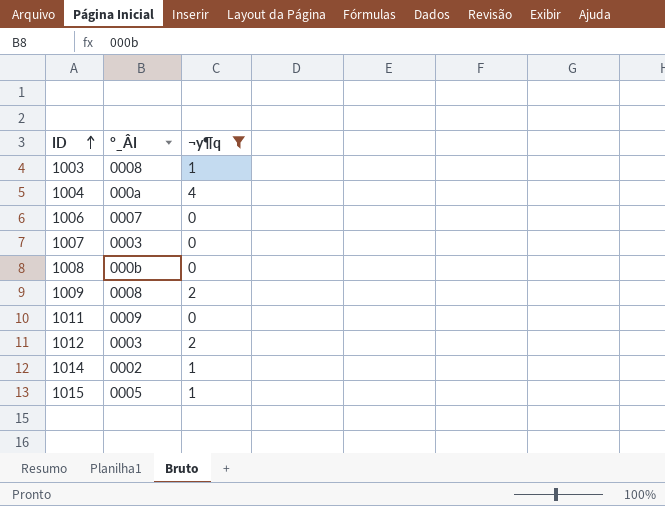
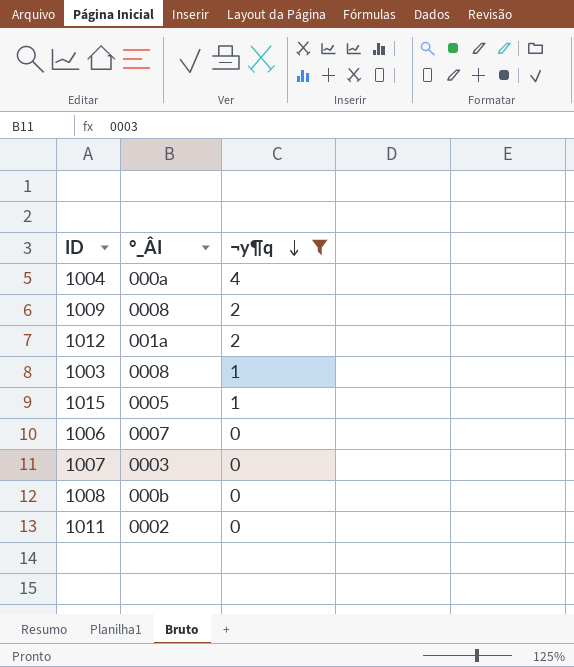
row order: ID ascending -> ¬y¶q descending
row 1014: 0002 | 1 -> none
1012 | °_ÂI: 0003 -> 001a
1011 | °_ÂI: 0009 -> 0002

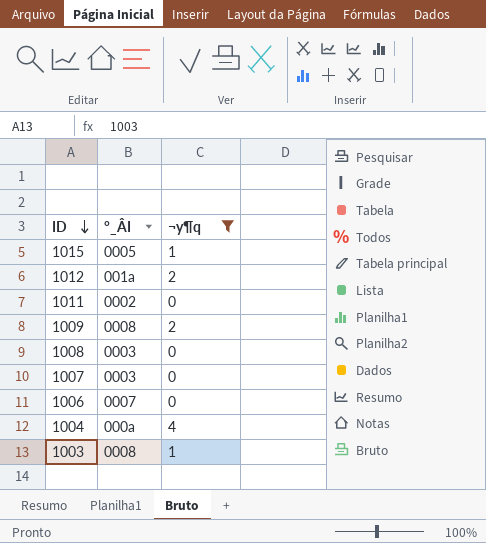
row order: ¬y¶q descending -> ID descending
1008 | °_ÂI: 000b -> 0003

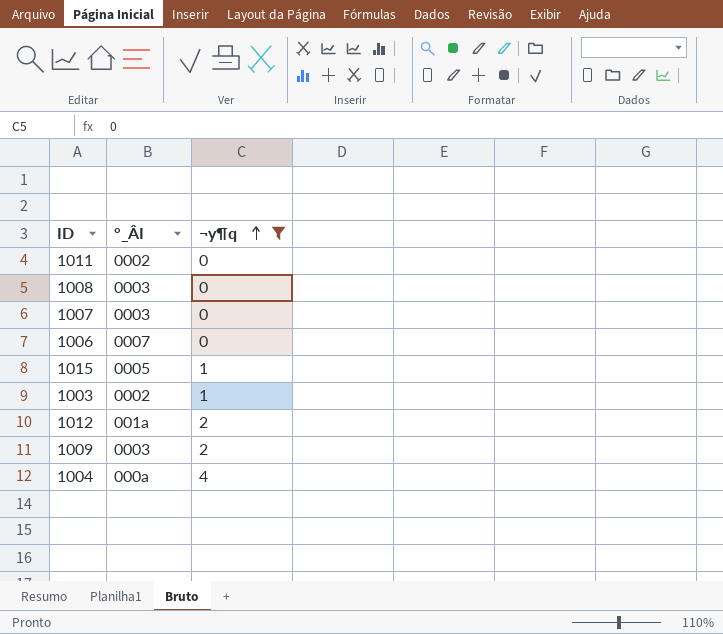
row order: ID descending -> ¬y¶q ascending
1003 | °_ÂI: 0008 -> 0002
1009 | °_ÂI: 0008 -> 0003

